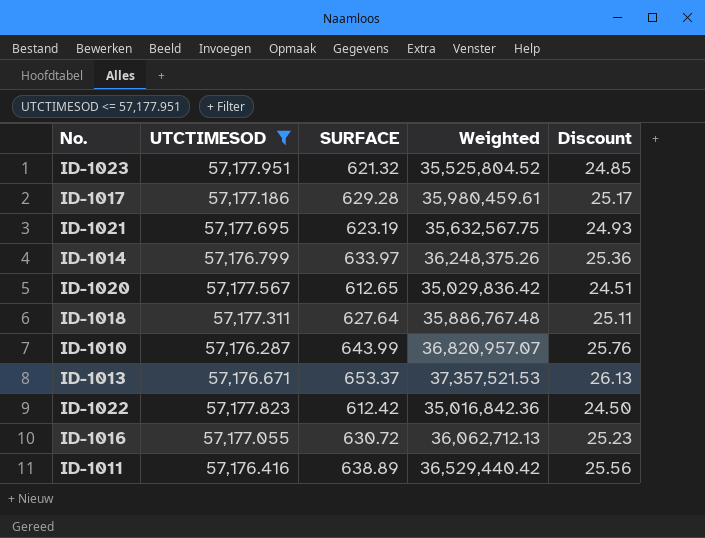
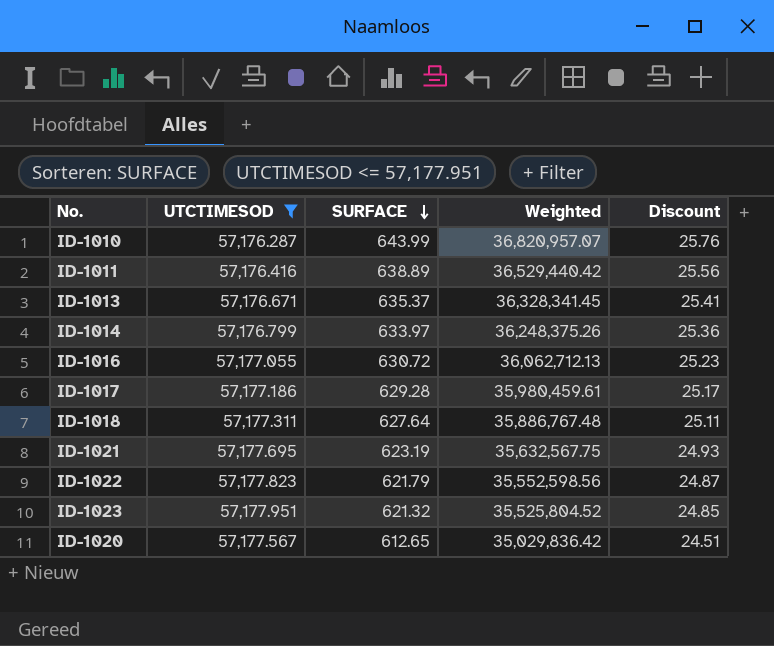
row order: none -> SURFACE descending
ID-1013 | SURFACE: 653.37 -> 635.37
ID-1013 | Weighted: 37,357,521.53 -> 36,328,341.45
ID-1013 | Discount: 26.13 -> 25.41
ID-1022 | SURFACE: 612.42 -> 621.79
ID-1022 | Weighted: 35,016,842.36 -> 35,552,598.56
ID-1022 | Discount: 24.50 -> 24.87

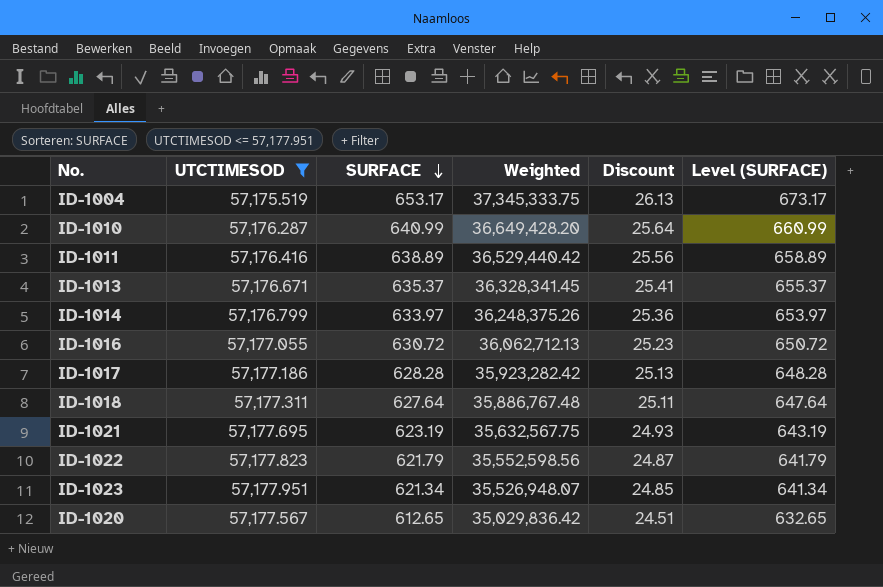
column Level (SURFACE) | formula: none -> [SURFACE] + 20
row ID-1004: none -> 57,175.519 | 653.17 | 37,345,333.75 | 26.13 | 673.17
ID-1010 | SURFACE: 643.99 -> 640.99
ID-1010 | Weighted: 36,820,957.07 -> 36,649,428.20
ID-1010 | Discount: 25.76 -> 25.64
ID-1017 | SURFACE: 629.28 -> 628.28
ID-1017 | Weighted: 35,980,459.61 -> 35,923,282.42
ID-1017 | Discount: 25.17 -> 25.13
ID-1023 | SURFACE: 621.32 -> 621.34
ID-1023 | Weighted: 35,525,804.52 -> 35,526,948.07

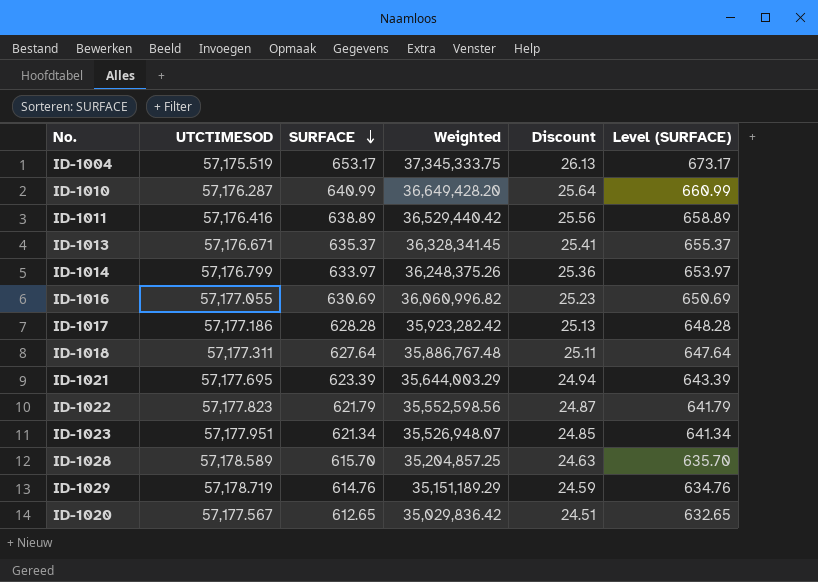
filter: UTCTIMESOD <= 57,177.951 -> none
ID-1016 | SURFACE: 630.72 -> 630.69
ID-1016 | Weighted: 36,062,712.13 -> 36,060,996.82
ID-1016 | Level (SURFACE): 650.72 -> 650.69
ID-1021 | SURFACE: 623.19 -> 623.39
ID-1021 | Weighted: 35,632,567.75 -> 35,644,003.29
ID-1021 | Discount: 24.93 -> 24.94
ID-1021 | Level (SURFACE): 643.19 -> 643.39

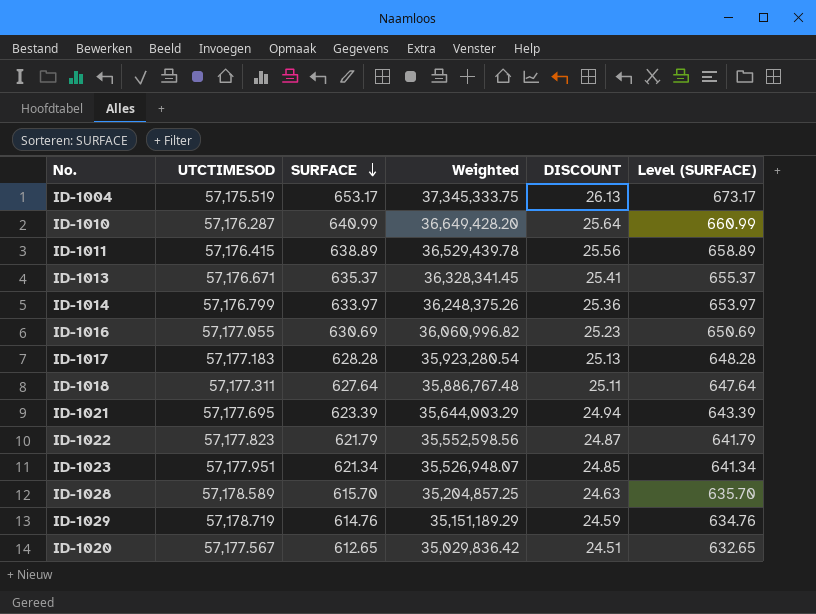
column name: Discount -> DISCOUNT
ID-1011 | UTCTIMESOD: 57,176.416 -> 57,176.415
ID-1011 | Weighted: 36,529,440.42 -> 36,529,439.78
ID-1017 | UTCTIMESOD: 57,177.186 -> 57,177.183
ID-1017 | Weighted: 35,923,282.42 -> 35,923,280.54

